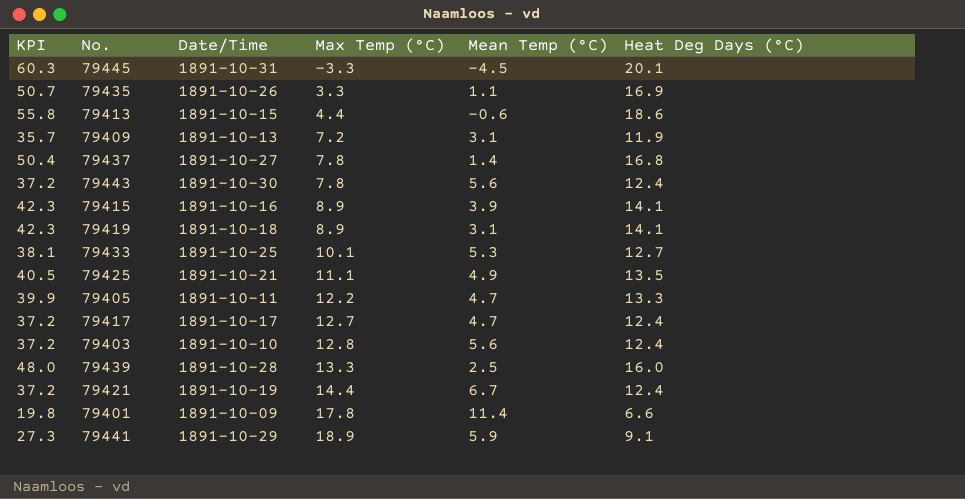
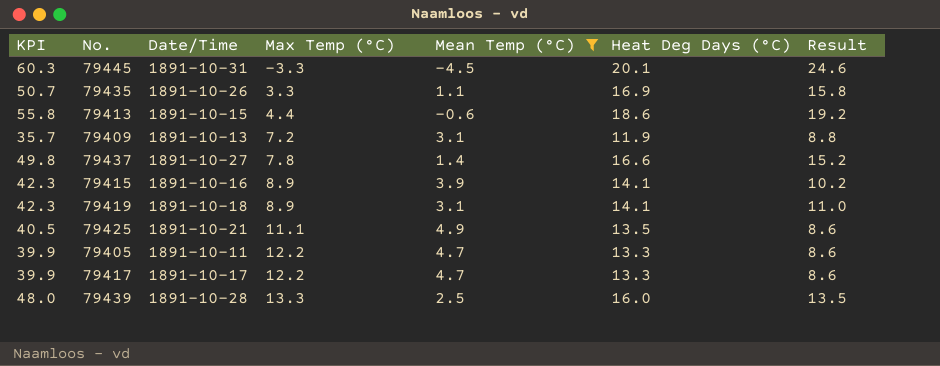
filter: none -> Mean Temp (°C) <= 4.9
column Result | formula: none -> [Heat Deg Days (°C)] - [Mean Temp (°C)]
79437 | KPI: 50.4 -> 49.8
79437 | Heat Deg Days (°C): 16.8 -> 16.6
79417 | KPI: 37.2 -> 39.9
79417 | Max Temp (°C): 12.7 -> 12.2
79417 | Heat Deg Days (°C): 12.4 -> 13.3

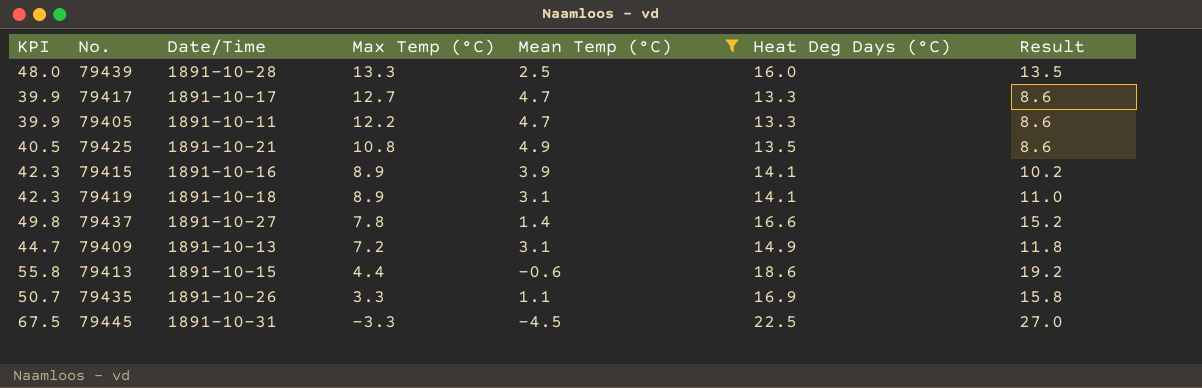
row order: Max Temp (°C) ascending -> Max Temp (°C) descending
79417 | Max Temp (°C): 12.2 -> 12.7
79425 | Max Temp (°C): 11.1 -> 10.8
79409 | KPI: 35.7 -> 44.7
79409 | Heat Deg Days (°C): 11.9 -> 14.9
79409 | Result: 8.8 -> 11.8
79445 | KPI: 60.3 -> 67.5
79445 | Heat Deg Days (°C): 20.1 -> 22.5
79445 | Result: 24.6 -> 27.0

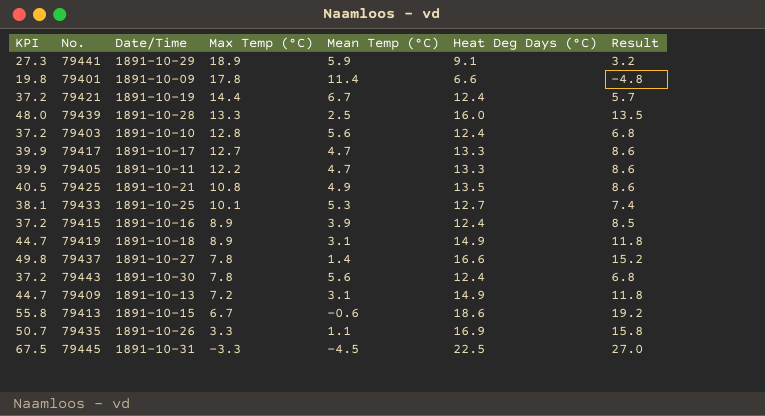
filter: Mean Temp (°C) <= 4.9 -> none
79415 | KPI: 42.3 -> 37.2
79415 | Heat Deg Days (°C): 14.1 -> 12.4
79415 | Result: 10.2 -> 8.5
79419 | KPI: 42.3 -> 44.7
79419 | Heat Deg Days (°C): 14.1 -> 14.9
79419 | Result: 11.0 -> 11.8
79413 | Max Temp (°C): 4.4 -> 6.7

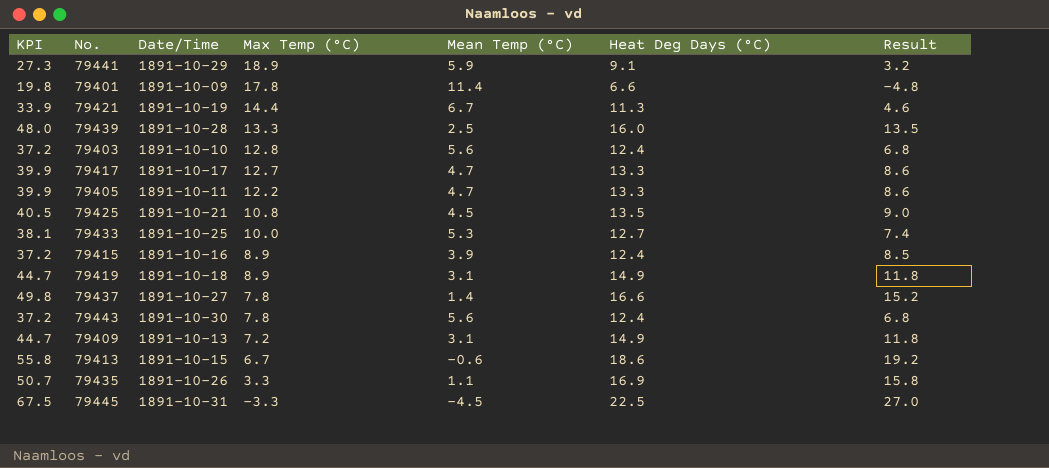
79421 | KPI: 37.2 -> 33.9
79421 | Heat Deg Days (°C): 12.4 -> 11.3
79421 | Result: 5.7 -> 4.6
79425 | Mean Temp (°C): 4.9 -> 4.5
79425 | Result: 8.6 -> 9.0
79433 | Max Temp (°C): 10.1 -> 10.0

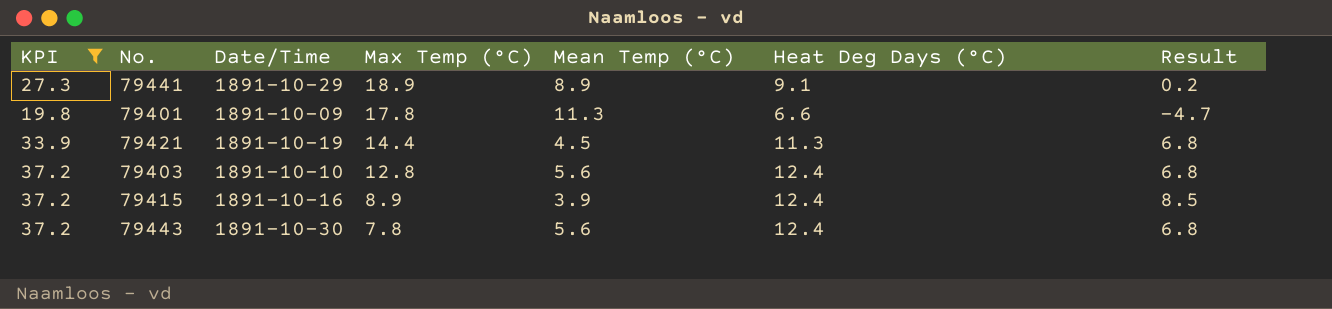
filter: none -> KPI <= 37.2
79441 | Mean Temp (°C): 5.9 -> 8.9
79441 | Result: 3.2 -> 0.2
79401 | Mean Temp (°C): 11.4 -> 11.3
79401 | Result: -4.8 -> -4.7
79421 | Mean Temp (°C): 6.7 -> 4.5
79421 | Result: 4.6 -> 6.8

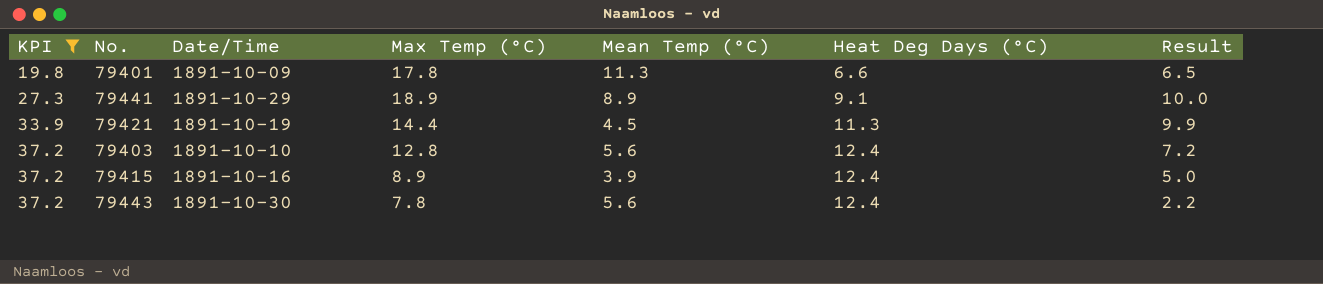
row order: Max Temp (°C) descending -> KPI ascending
column Result | formula: [Heat Deg Days (°C)] - [Mean Temp (°C)] -> [Max Temp (°C)] - [Mean Temp (°C)]

